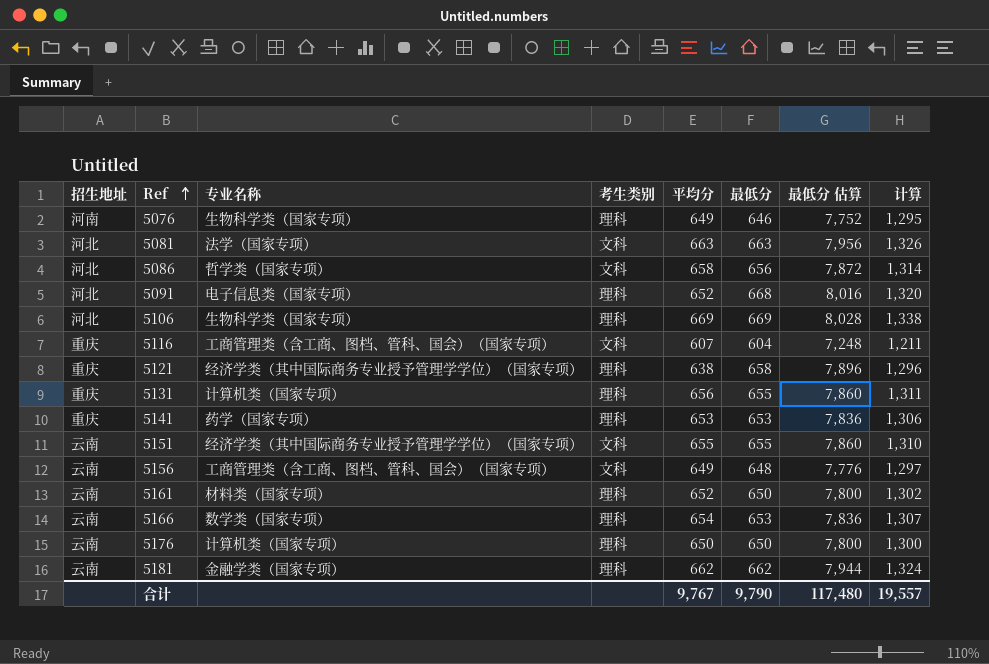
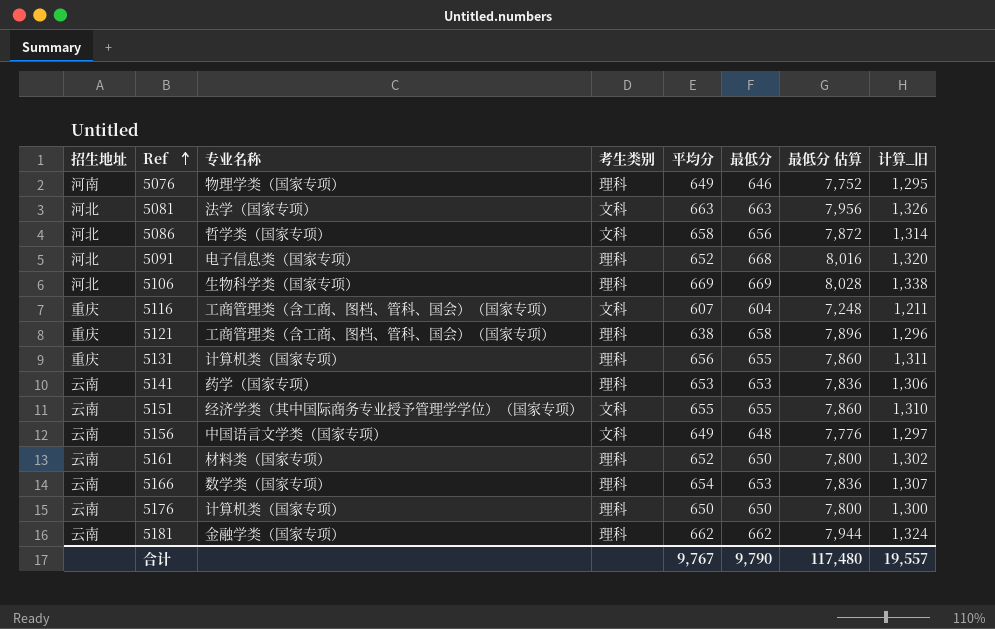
column name: 计算 -> 计算_旧
5076 | 专业名称: 生物科学类（国家专项） -> 物理学类（国家专项）
5121 | 专业名称: 经济学类（其中国际商务专业授予管理学学位）（国家专项） -> 工商管理类（含工商、图档、管科、国会）（国家专项）
5141 | 招生地址: 重庆 -> 云南
5156 | 专业名称: 工商管理类（含工商、图档、管科、国会）（国家专项） -> 中国语言文学类（国家专项）

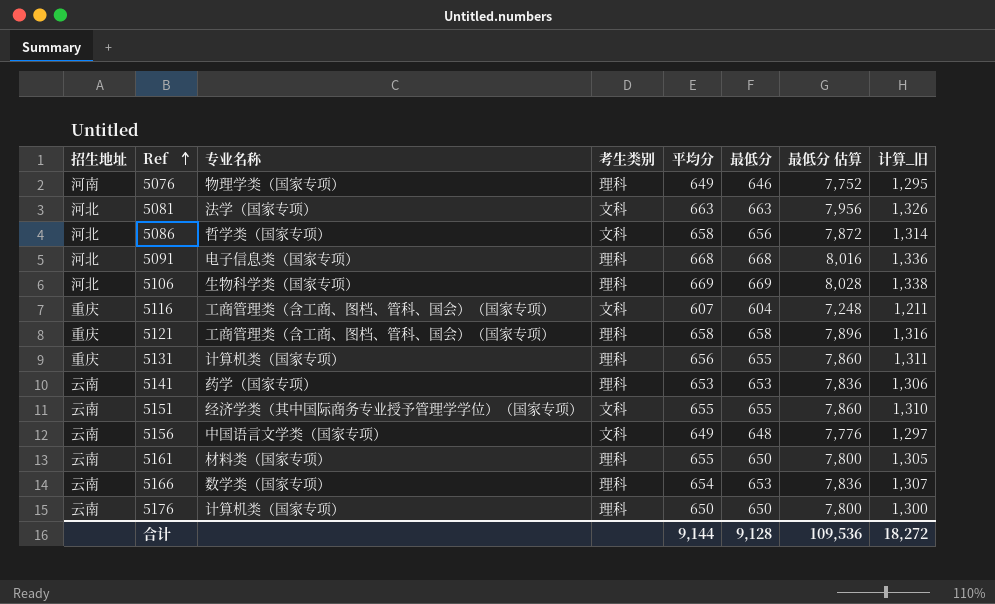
row 5181: 云南 | 金融学类（国家专项） | 理科 | 662 | 662 | 7,944 | 1,324 -> none
5091 | 平均分: 652 -> 668
5091 | 计算_旧: 1,320 -> 1,336
5121 | 平均分: 638 -> 658
5121 | 计算_旧: 1,296 -> 1,316
5161 | 平均分: 652 -> 655
5161 | 计算_旧: 1,302 -> 1,305
合计 | 平均分: 9,767 -> 9,144
合计 | 最低分: 9,790 -> 9,128
合计 | 最低分 估算: 117,480 -> 109,536
合计 | 计算_旧: 19,557 -> 18,272

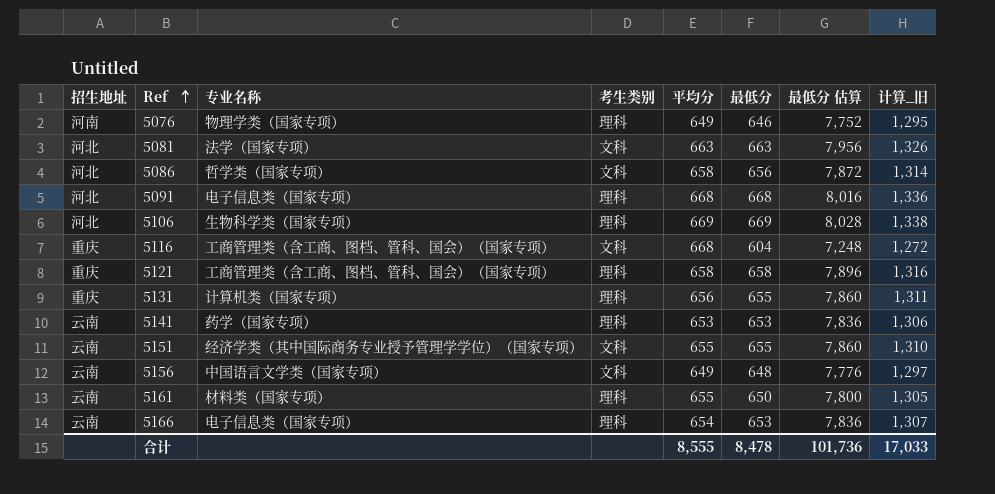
row 5176: 云南 | 计算机类（国家专项） | 理科 | 650 | 650 | 7,800 | 1,300 -> none
5116 | 平均分: 607 -> 668
5116 | 计算_旧: 1,211 -> 1,272
5166 | 专业名称: 数学类（国家专项） -> 电子信息类（国家专项）
合计 | 平均分: 9,144 -> 8,555
合计 | 最低分: 9,128 -> 8,478
合计 | 最低分 估算: 109,536 -> 101,736
合计 | 计算_旧: 18,272 -> 17,033

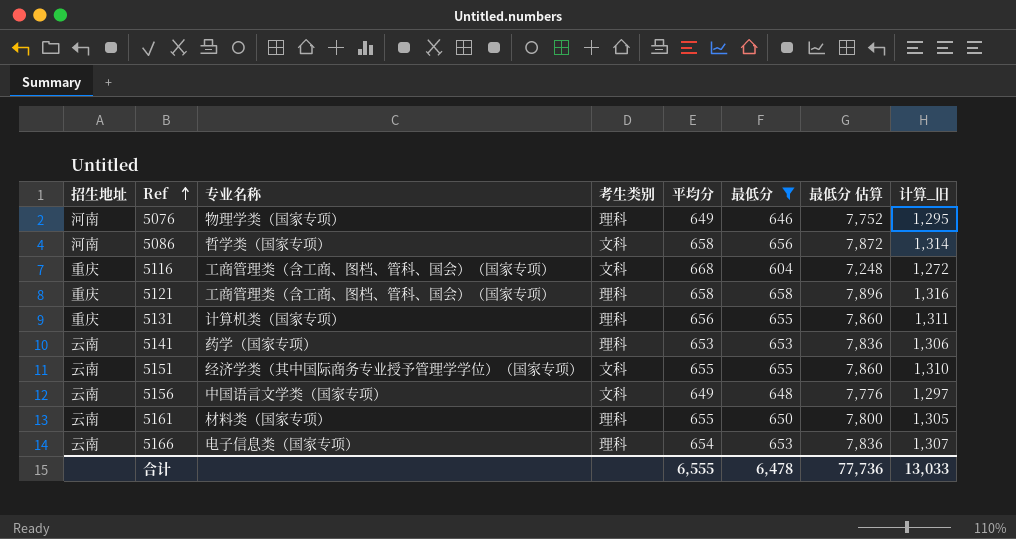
filter: none -> 最低分 <= 658
5086 | 招生地址: 河北 -> 河南
合计 | 平均分: 8,555 -> 6,555
合计 | 最低分: 8,478 -> 6,478
合计 | 最低分 估算: 101,736 -> 77,736
合计 | 计算_旧: 17,033 -> 13,033

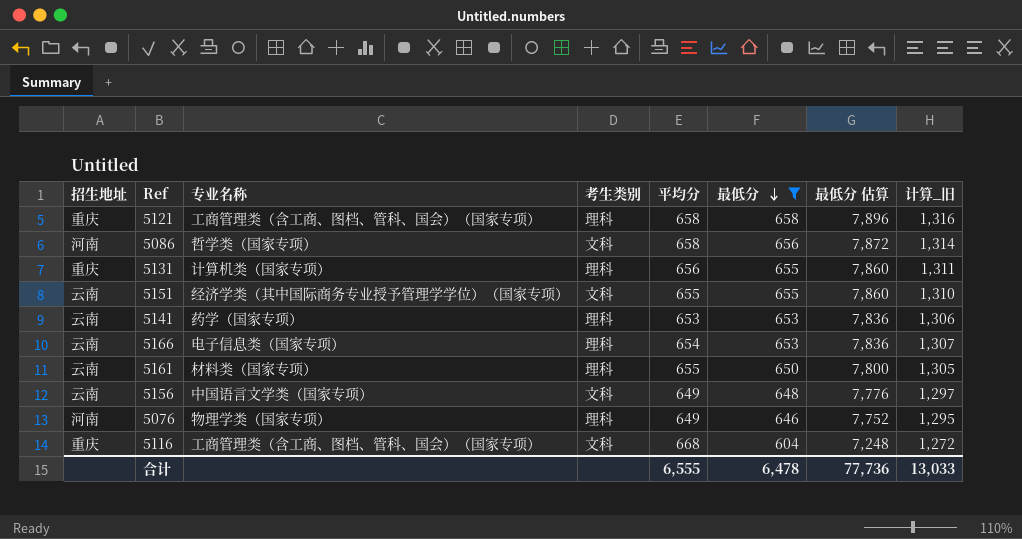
row order: Ref ascending -> 最低分 descending

